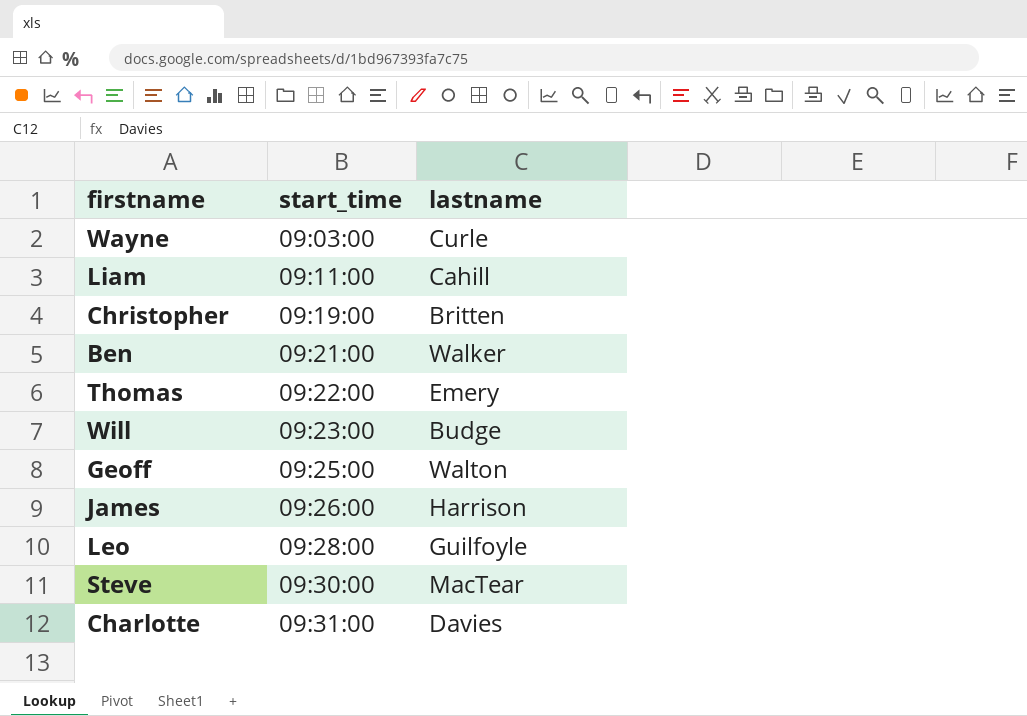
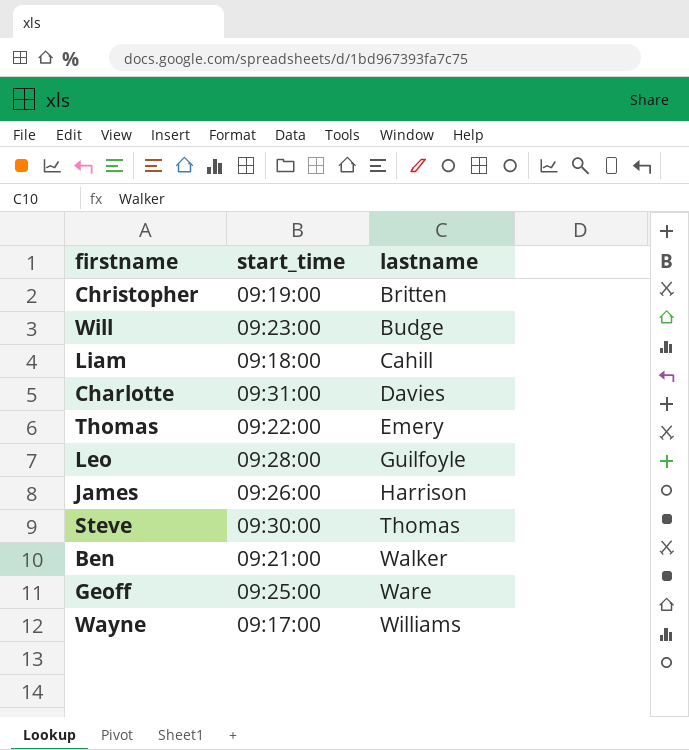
row order: start_time ascending -> lastname ascending
Liam | start_time: 09:11:00 -> 09:18:00
Steve | lastname: MacTear -> Thomas
Geoff | lastname: Walton -> Ware
Wayne | start_time: 09:03:00 -> 09:17:00
Wayne | lastname: Curle -> Williams

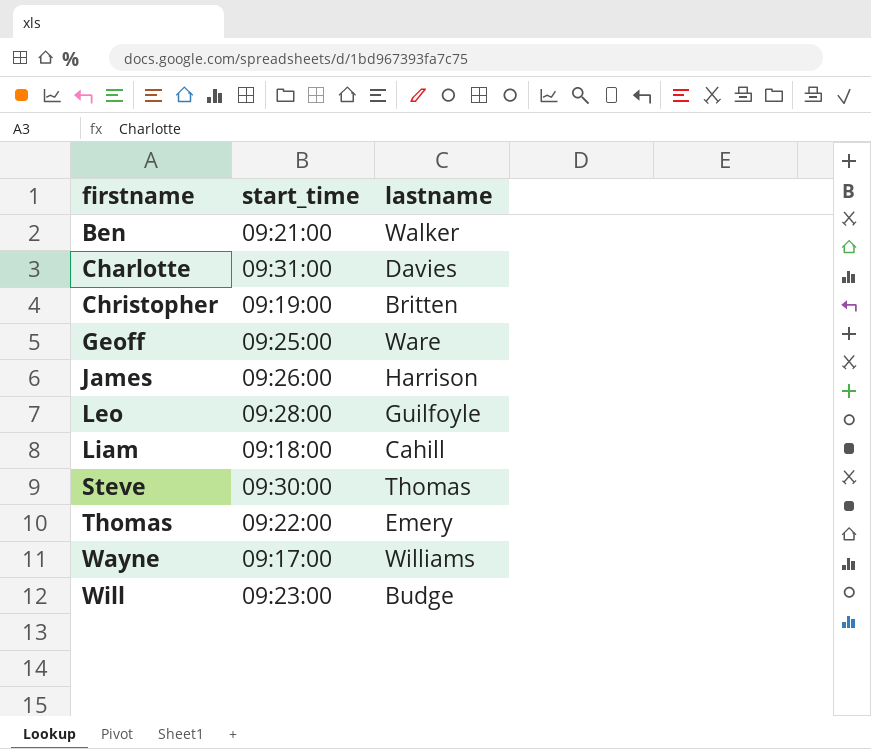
row order: lastname ascending -> firstname ascending

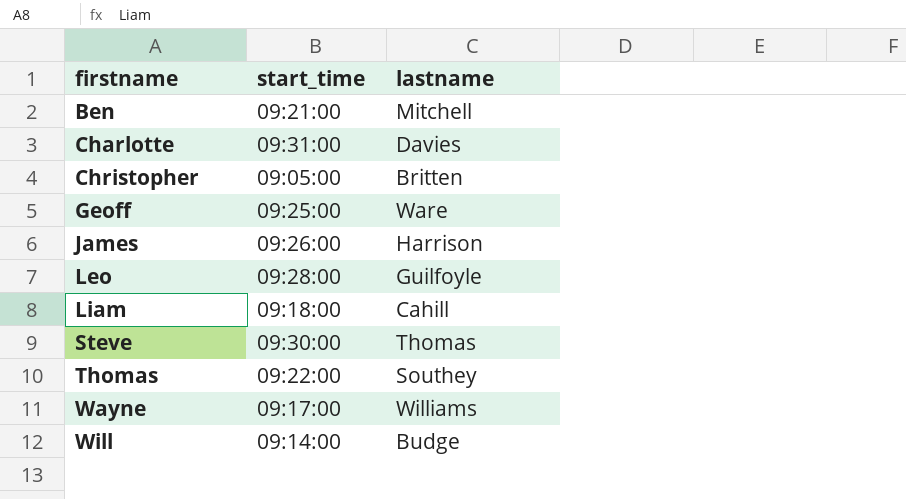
Ben | lastname: Walker -> Mitchell
Christopher | start_time: 09:19:00 -> 09:05:00
Thomas | lastname: Emery -> Southey
Will | start_time: 09:23:00 -> 09:14:00

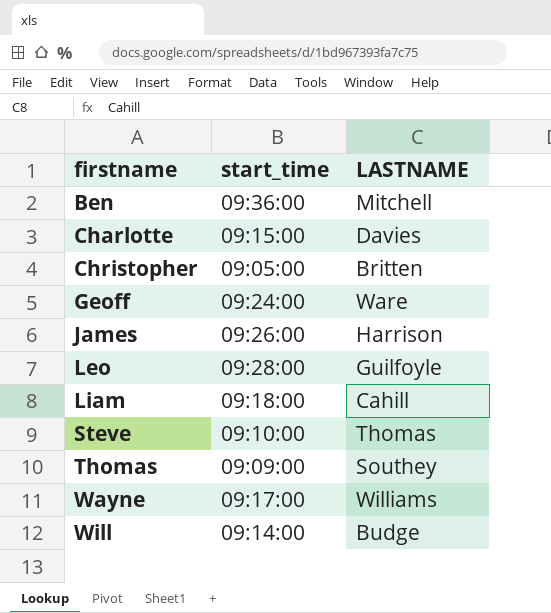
column name: lastname -> LASTNAME
Ben | start_time: 09:21:00 -> 09:36:00
Charlotte | start_time: 09:31:00 -> 09:15:00
Geoff | start_time: 09:25:00 -> 09:24:00
Steve | start_time: 09:30:00 -> 09:10:00
Thomas | start_time: 09:22:00 -> 09:09:00

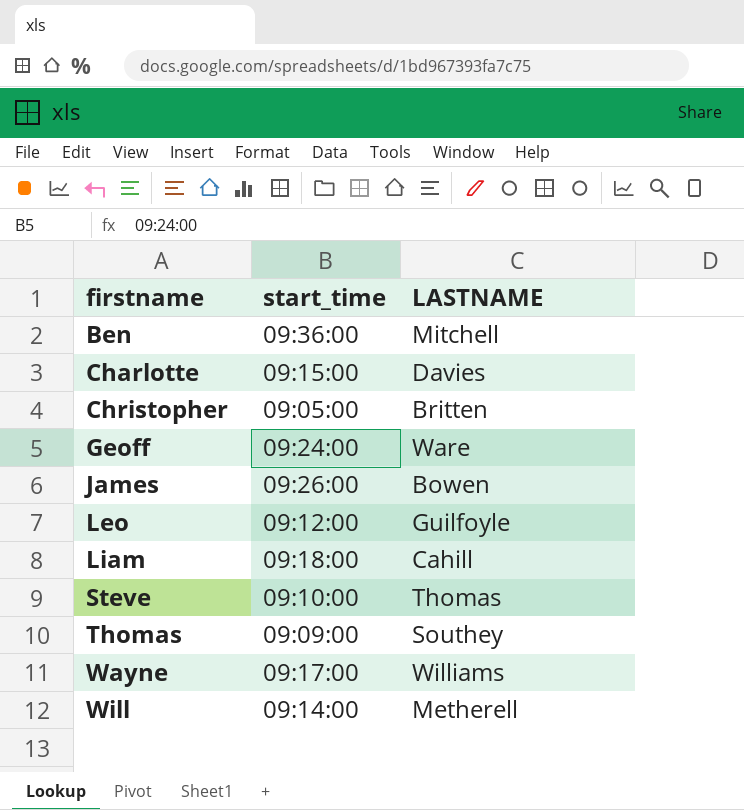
James | LASTNAME: Harrison -> Bowen
Leo | start_time: 09:28:00 -> 09:12:00
Will | LASTNAME: Budge -> Metherell

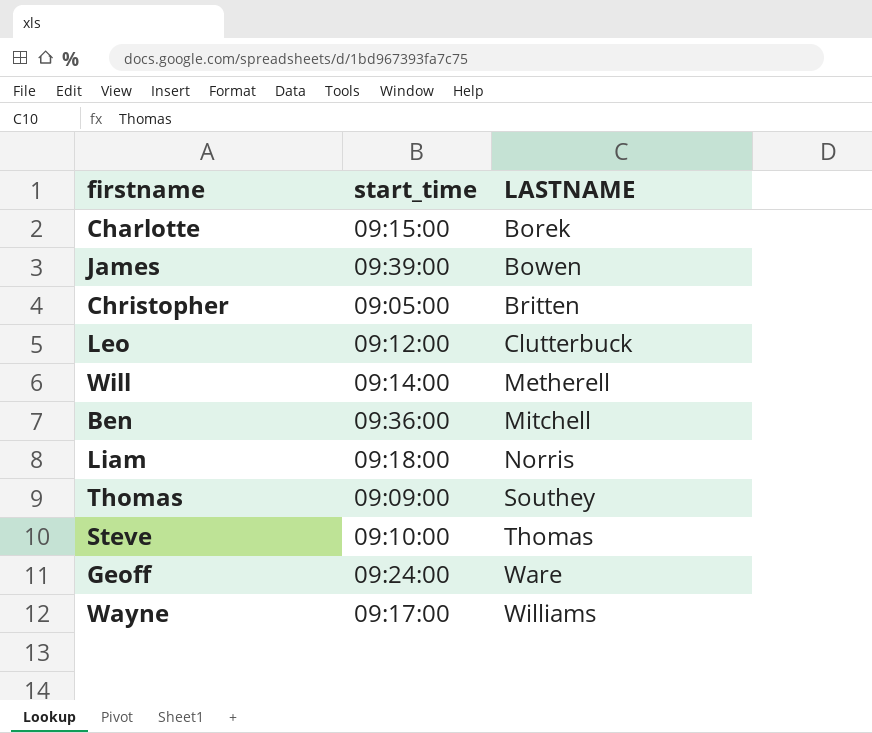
row order: firstname ascending -> LASTNAME ascending
Charlotte | LASTNAME: Davies -> Borek
James | start_time: 09:26:00 -> 09:39:00
Leo | LASTNAME: Guilfoyle -> Clutterbuck
Liam | LASTNAME: Cahill -> Norris

